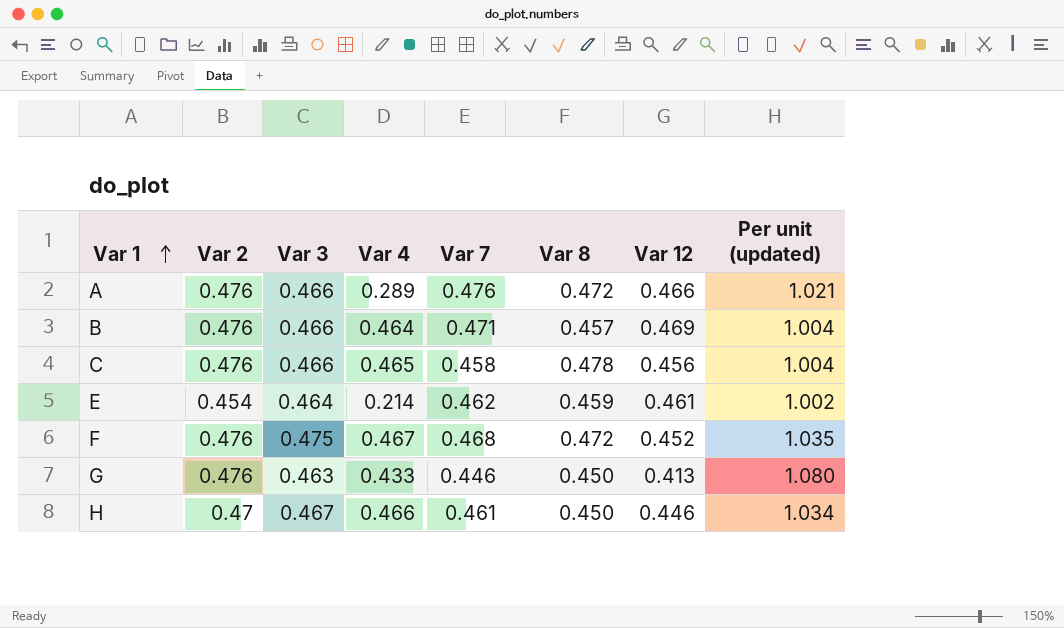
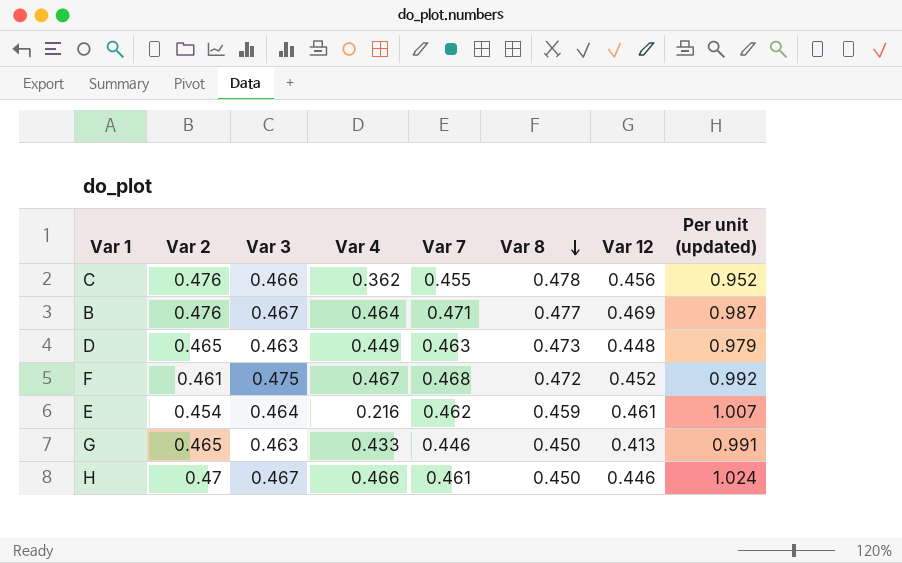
row order: Var 1 ascending -> Var 8 descending
column Per unit (updated) | formula: [Var 7] / [Var 12] -> [Var 7] / [Var 8]
row A: 0.476 | 0.466 | 0.289 | 0.476 | 0.472 | 0.466 | 1.021 -> none
C | Var 4: 0.465 -> 0.362
C | Var 7: 0.458 -> 0.455
B | Var 3: 0.466 -> 0.467
B | Var 8: 0.457 -> 0.477
row D: none -> 0.465 | 0.463 | 0.449 | 0.463 | 0.473 | 0.448 | 0.979
F | Var 2: 0.476 -> 0.461
E | Var 4: 0.214 -> 0.216
G | Var 2: 0.476 -> 0.465

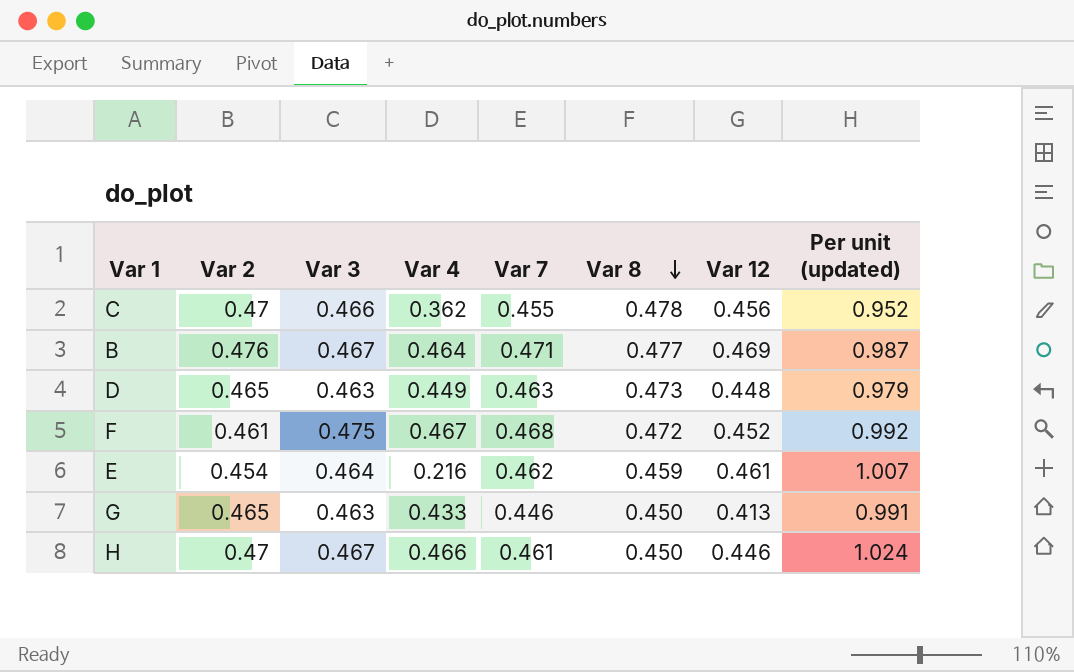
C | Var 2: 0.476 -> 0.47

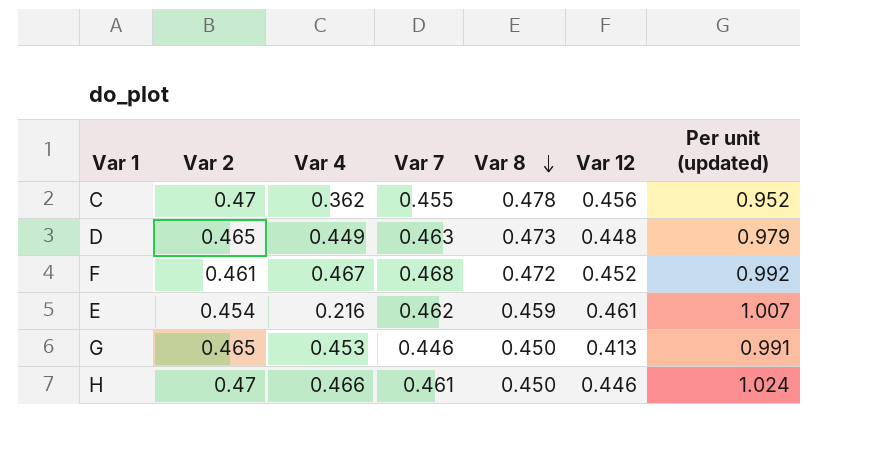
column Var 3 | position: 3 -> none
row B: 0.476 | 0.467 | 0.464 | 0.471 | 0.477 | 0.469 | 0.987 -> none
G | Var 4: 0.433 -> 0.453

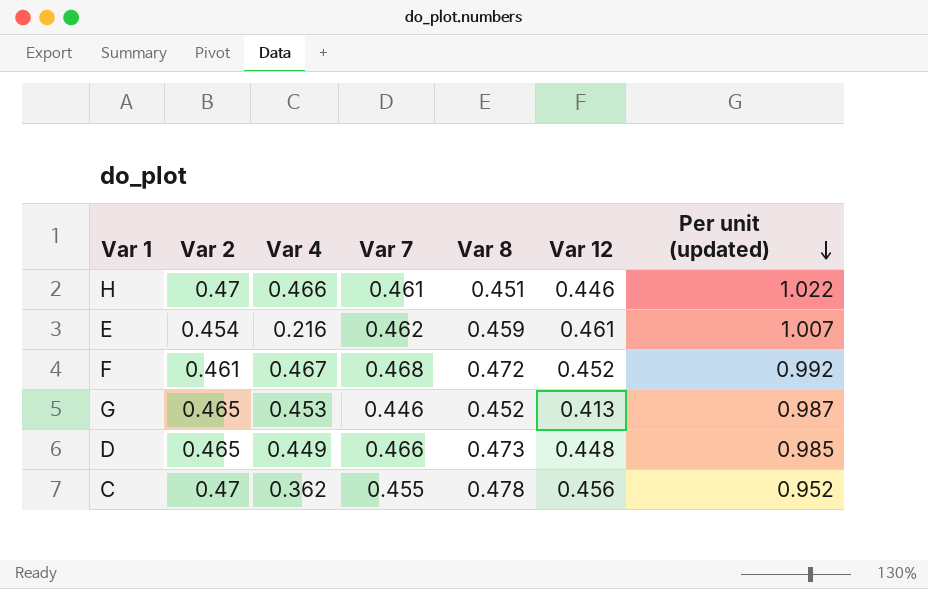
row order: Var 8 descending -> Per unit (updated) descending
H | Var 8: 0.450 -> 0.451
H | Per unit (updated): 1.024 -> 1.022
G | Var 8: 0.450 -> 0.452
G | Per unit (updated): 0.991 -> 0.987
D | Var 7: 0.463 -> 0.466
D | Per unit (updated): 0.979 -> 0.985

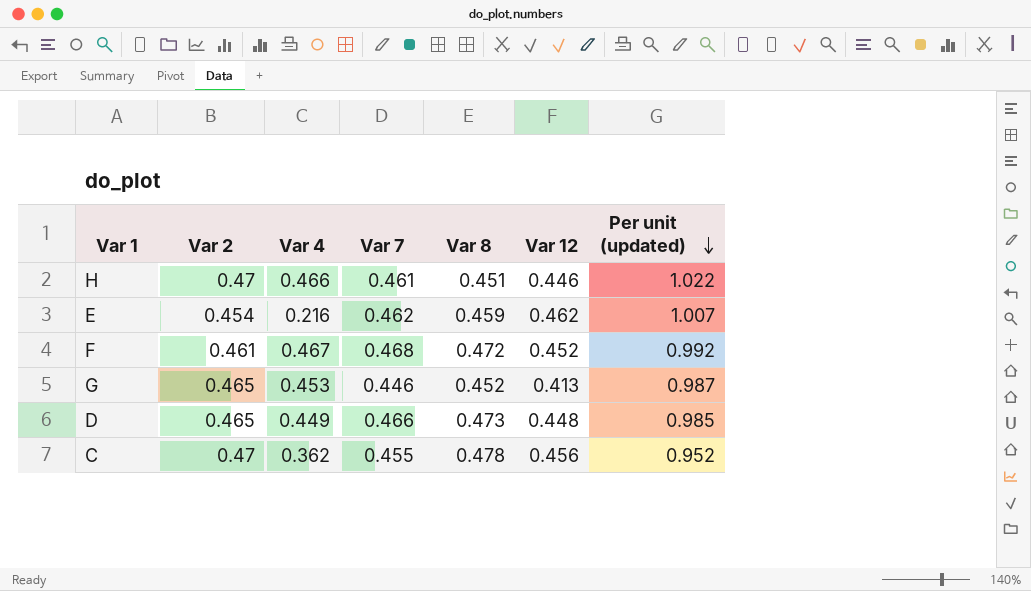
E | Var 12: 0.461 -> 0.462

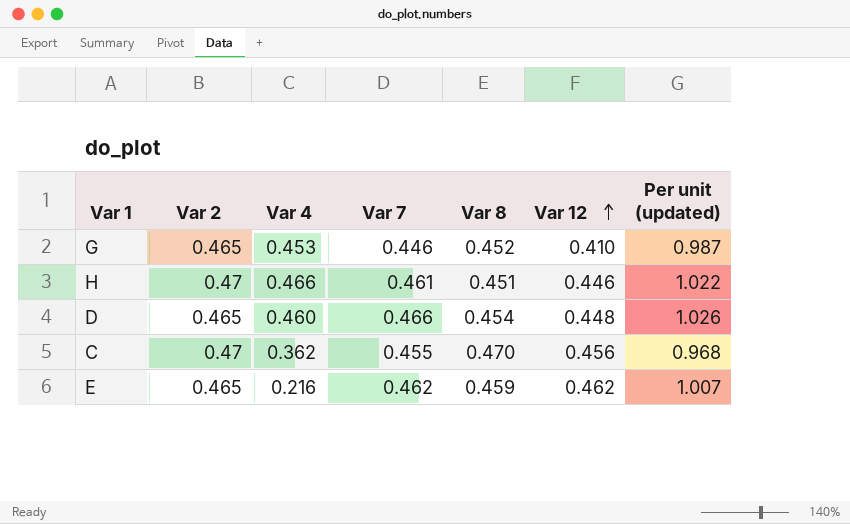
row order: Per unit (updated) descending -> Var 12 ascending
row F: 0.461 | 0.467 | 0.468 | 0.472 | 0.452 | 0.992 -> none
G | Var 12: 0.413 -> 0.410
D | Var 4: 0.449 -> 0.460
D | Var 8: 0.473 -> 0.454
D | Per unit (updated): 0.985 -> 1.026
C | Var 8: 0.478 -> 0.470
C | Per unit (updated): 0.952 -> 0.968
E | Var 2: 0.454 -> 0.465

